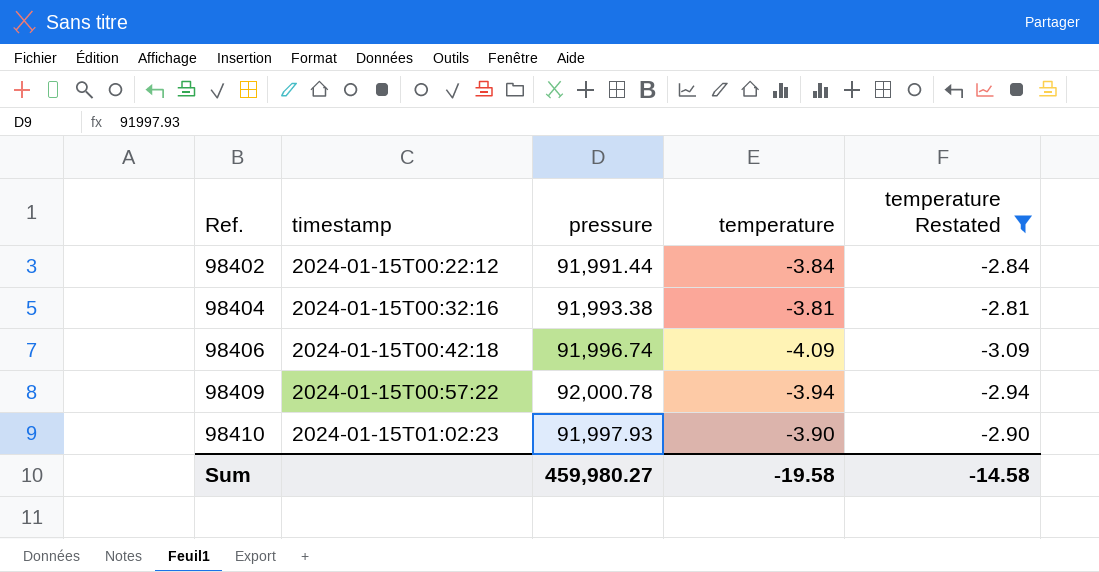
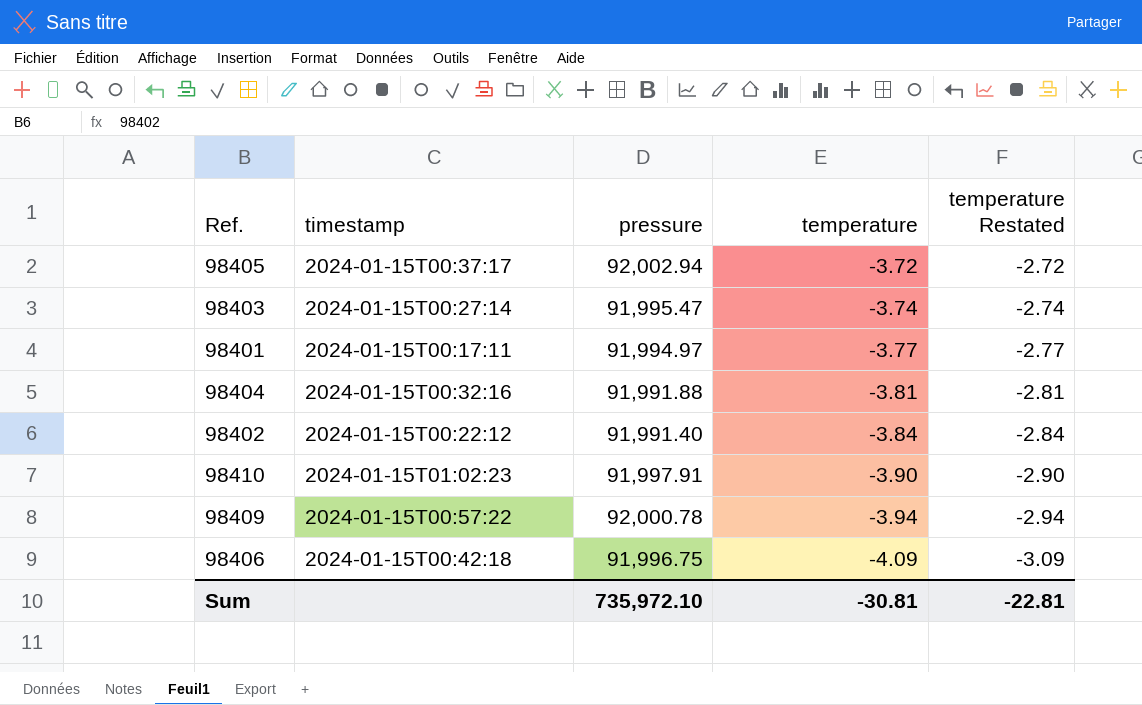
filter: temperature Restated <= -2.81 -> none
row order: Ref. ascending -> temperature descending
98404 | pressure: 91,993.38 -> 91,991.88
98402 | pressure: 91,991.44 -> 91,991.40
98410 | pressure: 91,997.93 -> 91,997.91
98406 | pressure: 91,996.74 -> 91,996.75
Sum | pressure: 459,980.27 -> 735,972.10
Sum | temperature: -19.58 -> -30.81
Sum | temperature Restated: -14.58 -> -22.81

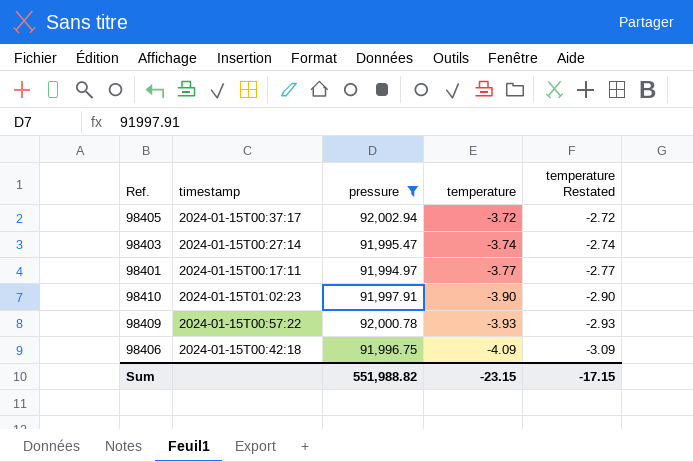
filter: none -> pressure >= 91,994.97
98409 | temperature: -3.94 -> -3.93
98409 | temperature Restated: -2.94 -> -2.93
Sum | pressure: 735,972.10 -> 551,988.82
Sum | temperature: -30.81 -> -23.15
Sum | temperature Restated: -22.81 -> -17.15

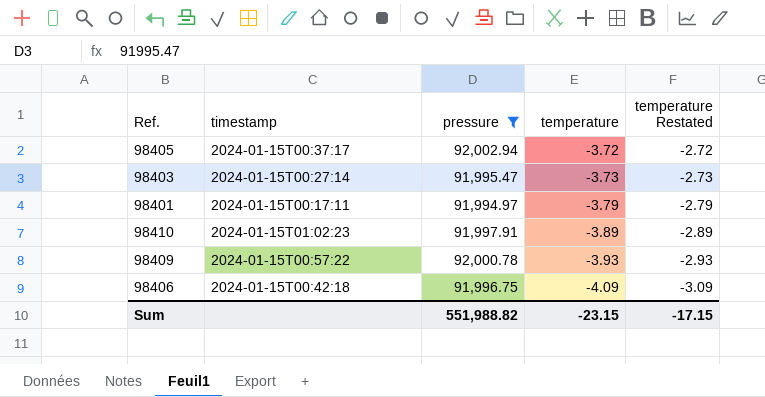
98403 | temperature: -3.74 -> -3.73
98403 | temperature Restated: -2.74 -> -2.73
98401 | temperature: -3.77 -> -3.79
98401 | temperature Restated: -2.77 -> -2.79
98410 | temperature: -3.90 -> -3.89
98410 | temperature Restated: -2.90 -> -2.89

